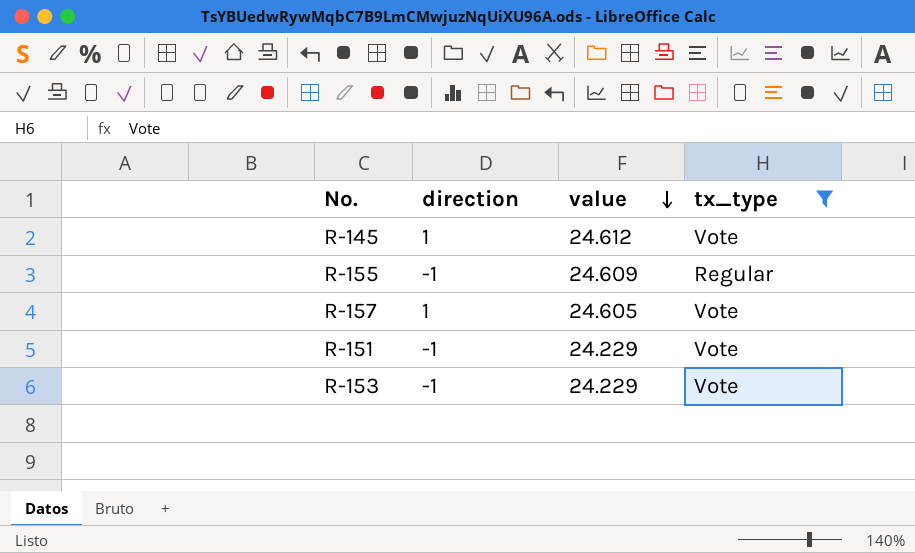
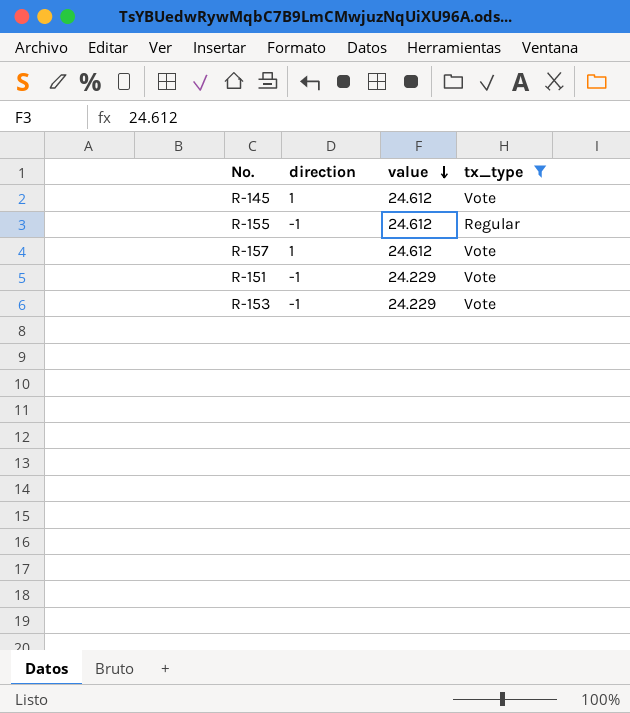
R-155 | value: 24.609 -> 24.612
R-157 | value: 24.605 -> 24.612

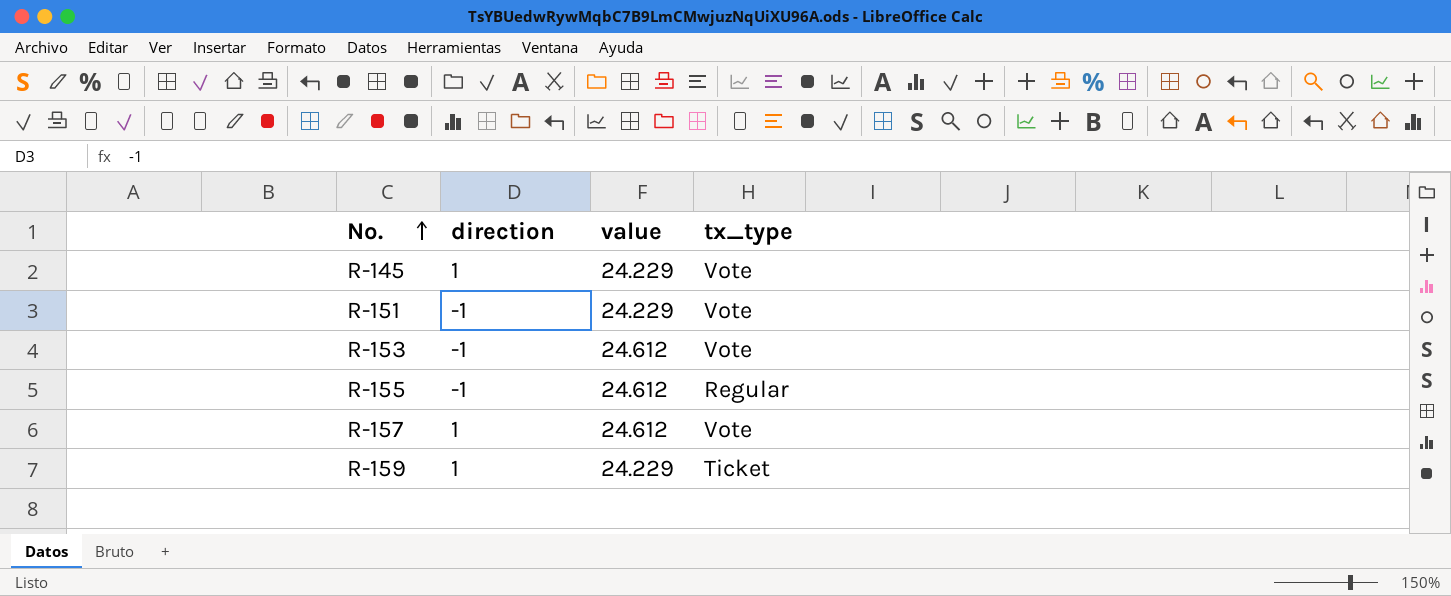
filter: tx_type != Ticket -> none
row order: value descending -> No. ascending
R-145 | value: 24.612 -> 24.229
R-153 | value: 24.229 -> 24.612

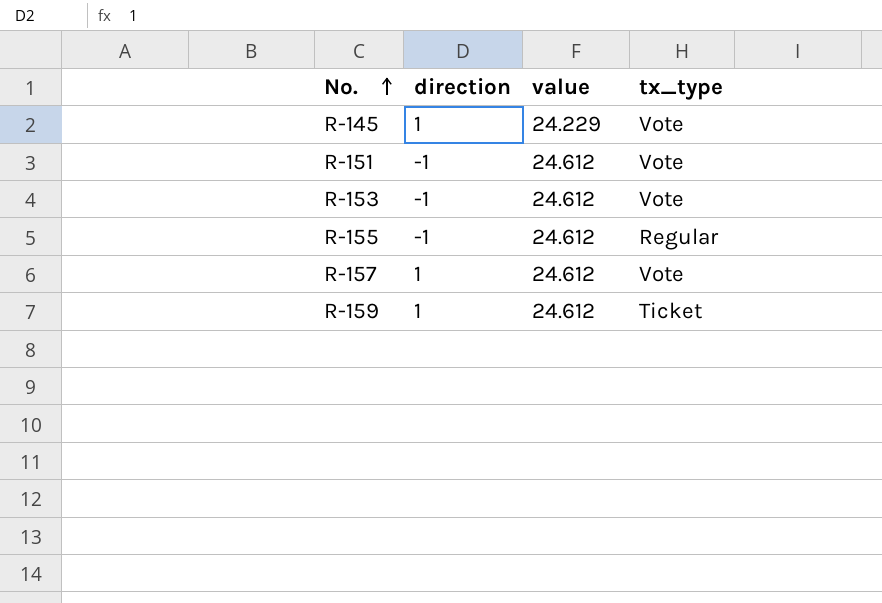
R-151 | value: 24.229 -> 24.612
R-159 | value: 24.229 -> 24.612

